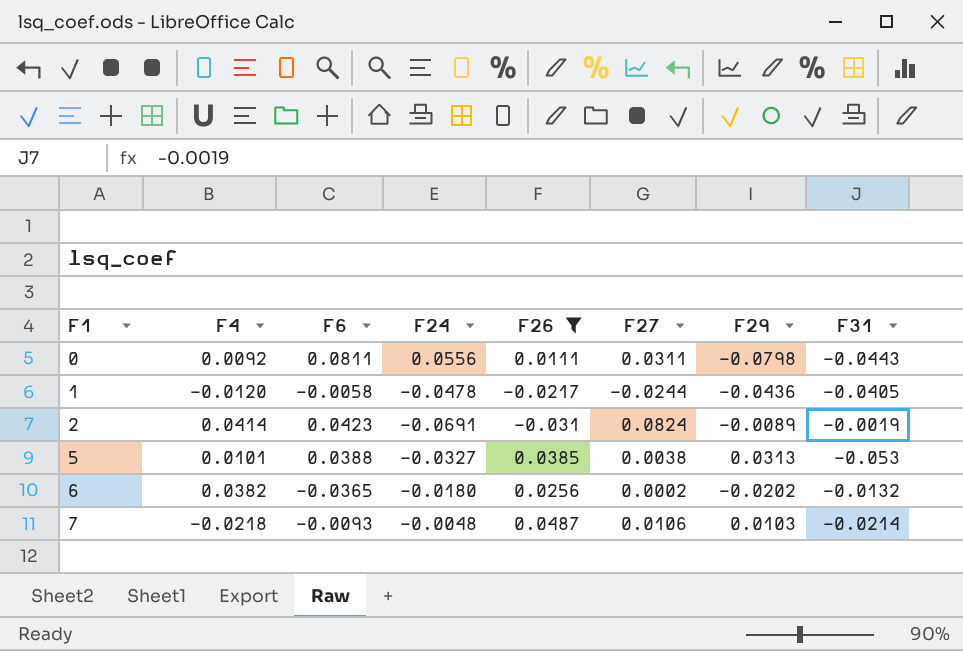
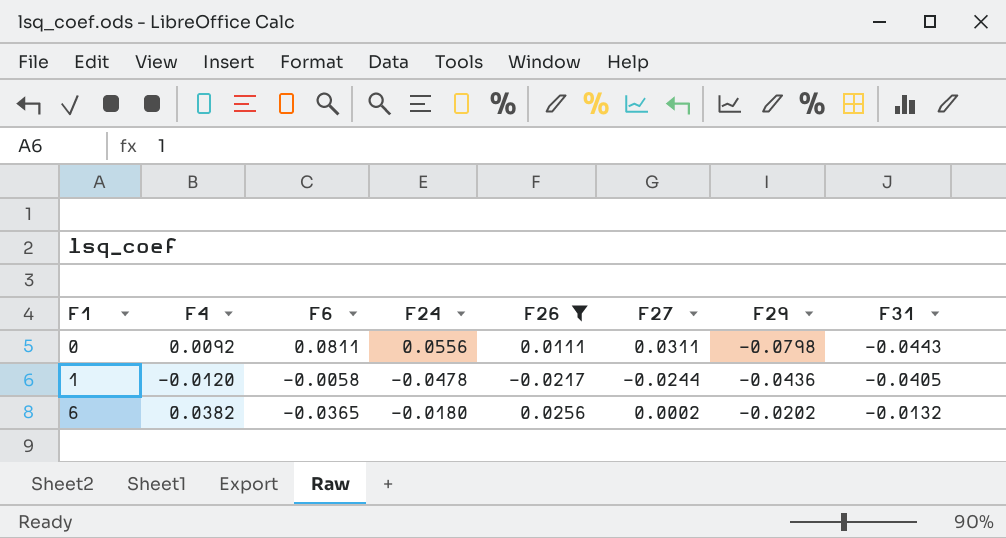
row 2: 0.0414 | 0.0423 | -0.0691 | -0.031 | 0.0824 | -0.0089 | -0.0019 -> none
row 5: 0.0101 | 0.0388 | -0.0327 | 0.0385 | 0.0038 | 0.0313 | -0.053 -> none
row 7: -0.0218 | -0.0093 | -0.0048 | 0.0487 | 0.0106 | 0.0103 | -0.0214 -> none

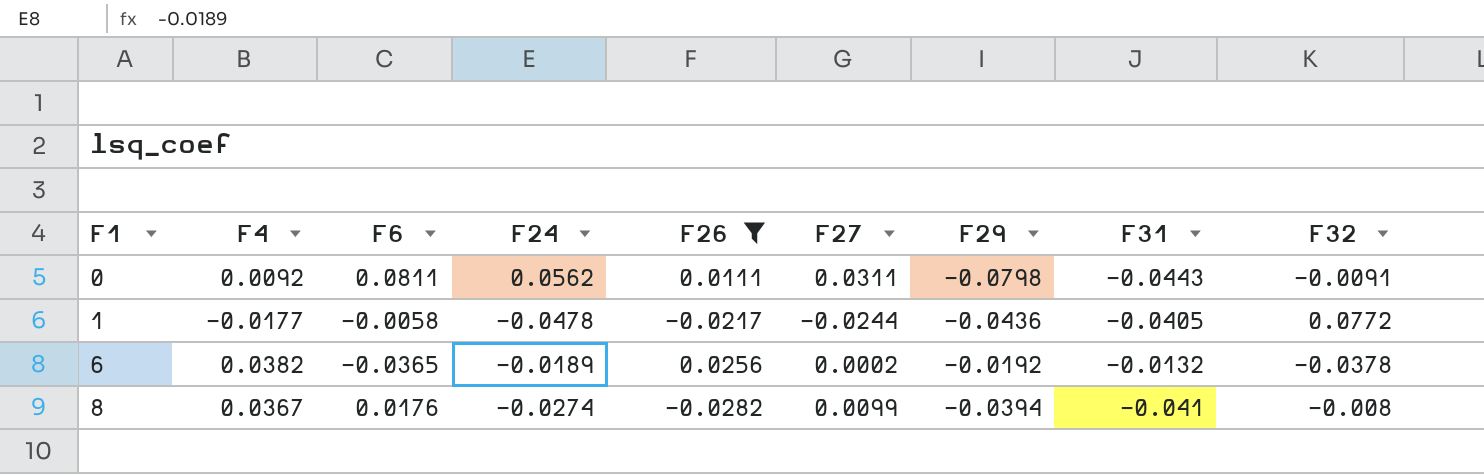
column F32 | position: none -> 9
0 | F24: 0.0556 -> 0.0562
1 | F4: -0.0120 -> -0.0177
6 | F24: -0.0180 -> -0.0189
6 | F29: -0.0202 -> -0.0192
row 8: none -> 0.0367 | 0.0176 | -0.0274 | -0.0282 | 0.0099 | -0.0394 | -0.041 | -0.008

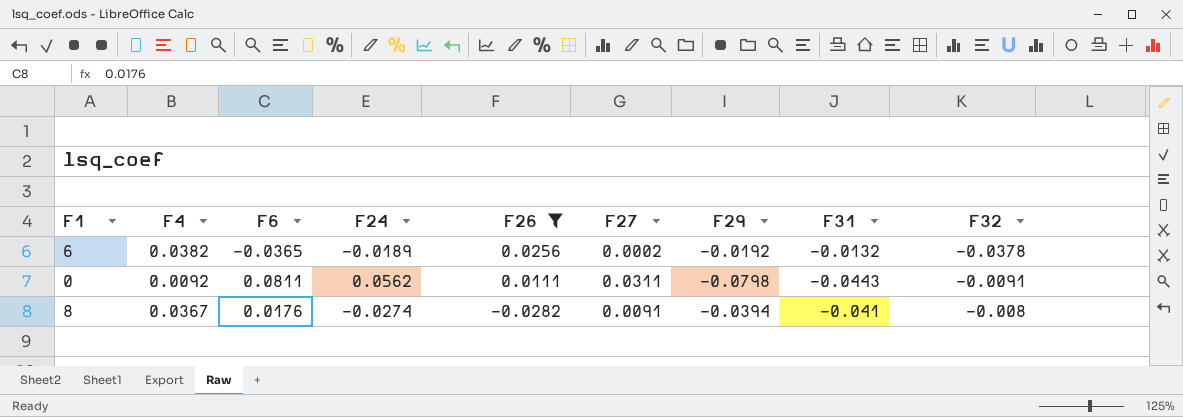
row order: F1 ascending -> F26 descending
row 1: -0.0177 | -0.0058 | -0.0478 | -0.0217 | -0.0244 | -0.0436 | -0.0405 | 0.0772 -> none
8 | F27: 0.0099 -> 0.0091

